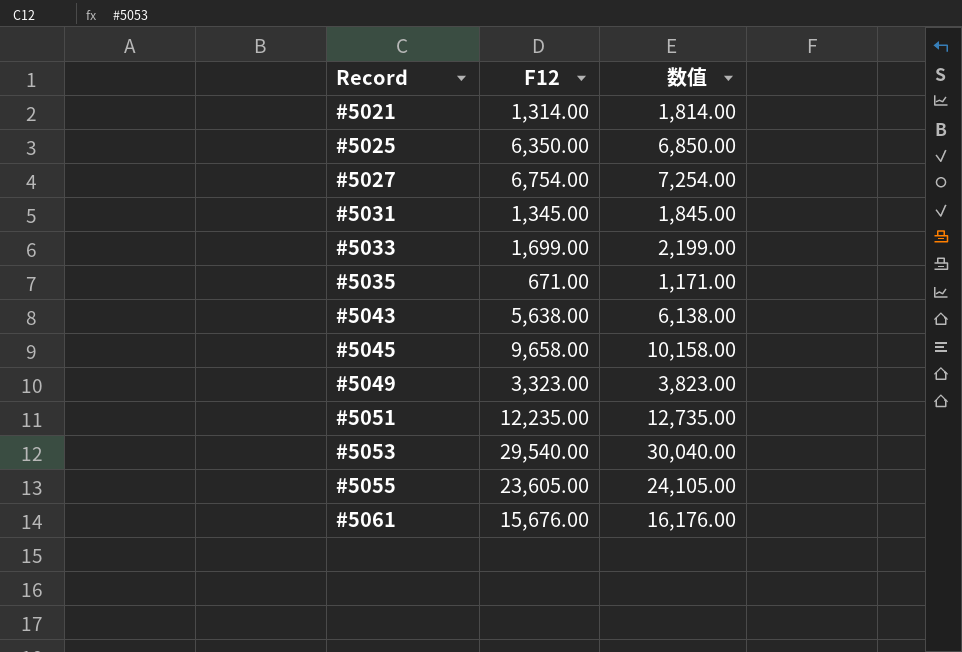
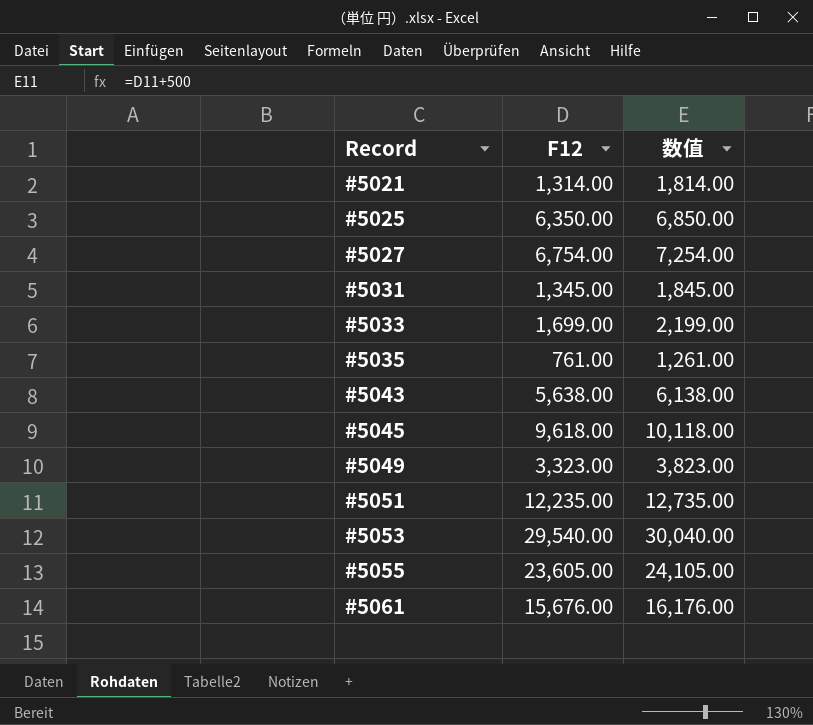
#5035 | F12: 671.00 -> 761.00
#5035 | 数值: 1,171.00 -> 1,261.00
#5045 | F12: 9,658.00 -> 9,618.00
#5045 | 数值: 10,158.00 -> 10,118.00

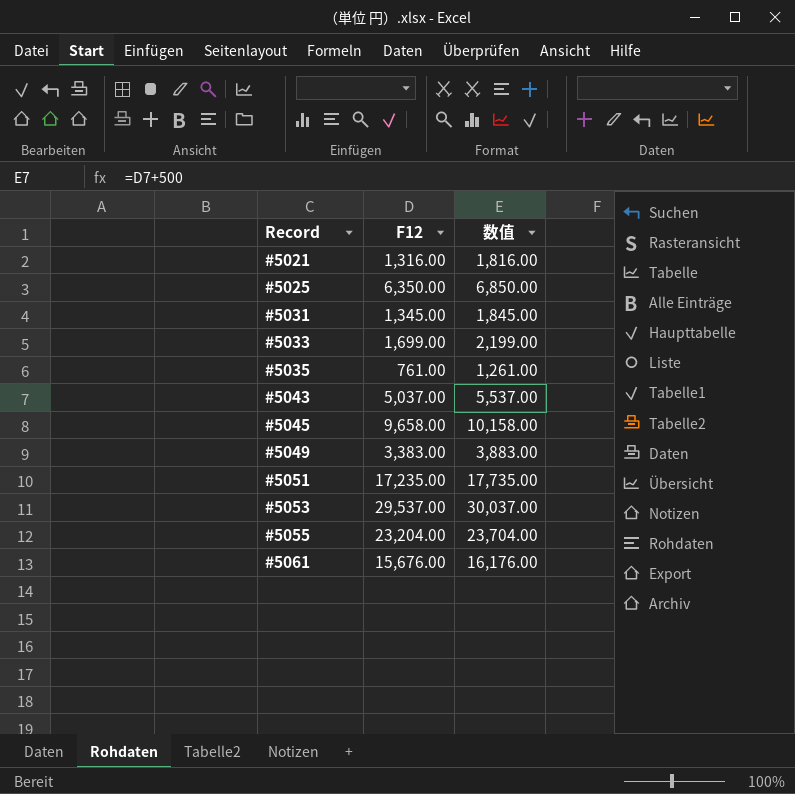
row #5027: 6,754.00 | 7,254.00 -> none
#5021 | F12: 1,314.00 -> 1,316.00
#5021 | 数值: 1,814.00 -> 1,816.00
#5043 | F12: 5,638.00 -> 5,037.00
#5043 | 数值: 6,138.00 -> 5,537.00
#5045 | F12: 9,618.00 -> 9,658.00
#5045 | 数值: 10,118.00 -> 10,158.00
#5049 | F12: 3,323.00 -> 3,383.00
#5049 | 数值: 3,823.00 -> 3,883.00
#5051 | F12: 12,235.00 -> 17,235.00
#5051 | 数值: 12,735.00 -> 17,735.00
#5053 | F12: 29,540.00 -> 29,537.00
#5053 | 数值: 30,040.00 -> 30,037.00
#5055 | F12: 23,605.00 -> 23,204.00
#5055 | 数值: 24,105.00 -> 23,704.00

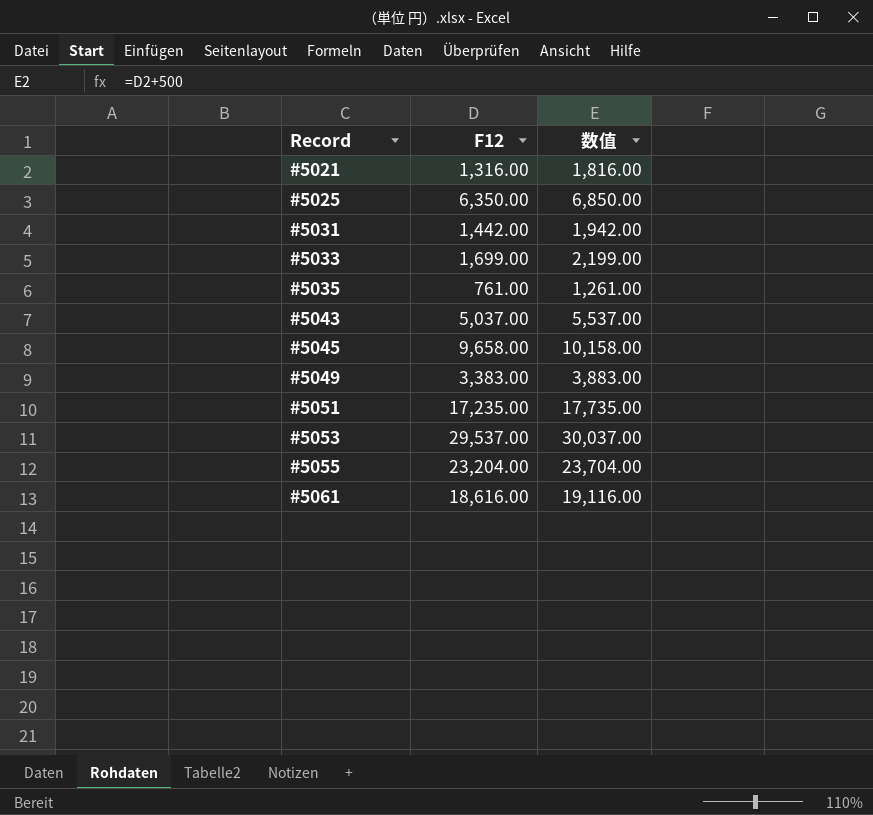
#5031 | F12: 1,345.00 -> 1,442.00
#5031 | 数值: 1,845.00 -> 1,942.00
#5061 | F12: 15,676.00 -> 18,616.00
#5061 | 数值: 16,176.00 -> 19,116.00

